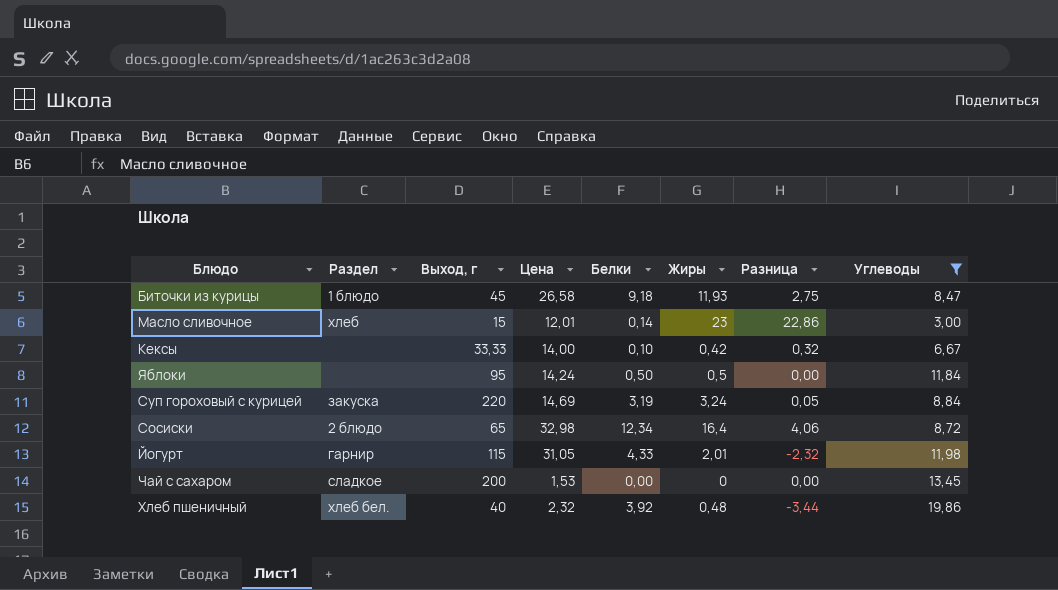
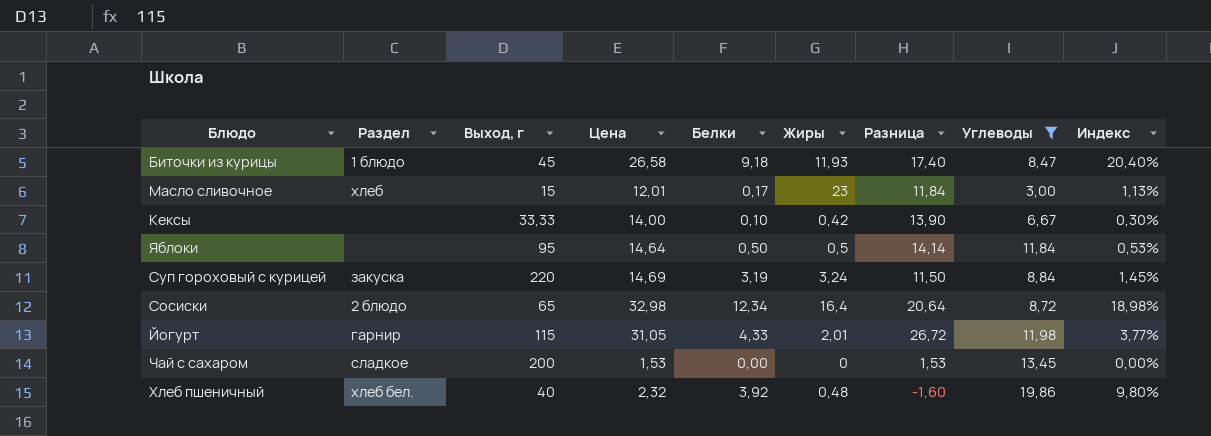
column Разница | formula: [Жиры] - [Белки] -> [Цена] - [Белки]
column Индекс | formula: none -> [Белки] / [Выход, г]
Масло сливочное | Белки: 0,14 -> 0,17
Яблоки | Цена: 14,24 -> 14,64

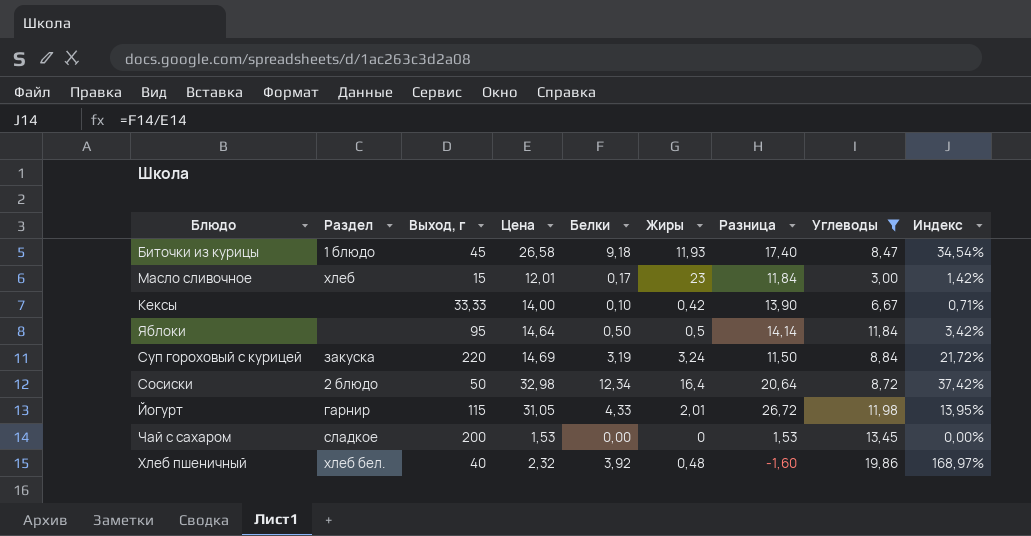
column Индекс | formula: [Белки] / [Выход, г] -> [Белки] / [Цена]
Сосиски | Выход, г: 65 -> 50

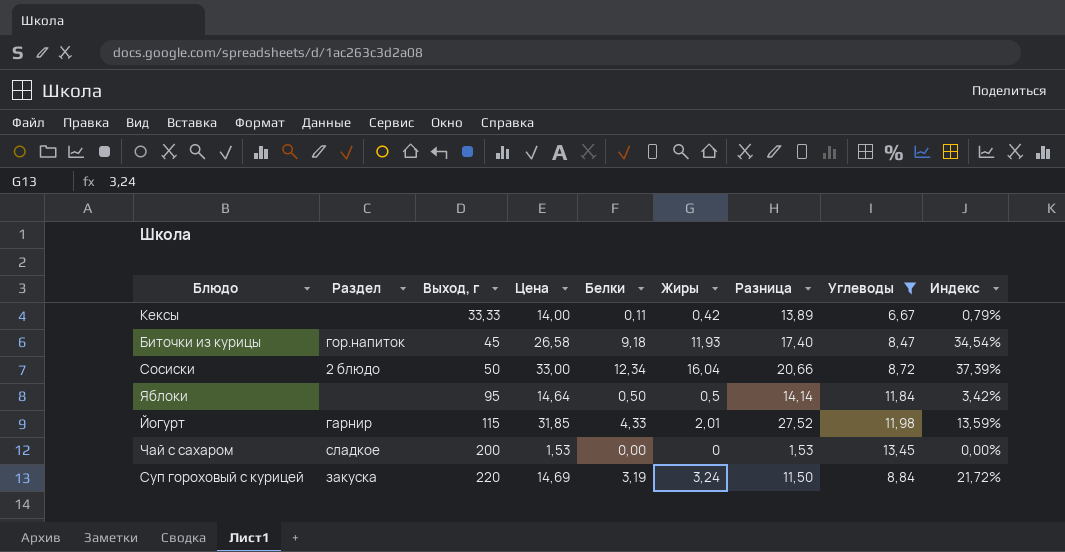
row order: none -> Выход, г ascending
row Масло сливочное: хлеб | 15 | 12,01 | 0,17 | 23 | 11,84 | 3,00 | 1,42% -> none
row Хлеб пшеничный: хлеб бел. | 40 | 2,32 | 3,92 | 0,48 | -1,60 | 19,86 | 168,97% -> none
Кексы | Белки: 0,10 -> 0,11
Кексы | Разница: 13,90 -> 13,89
Кексы | Индекс: 0,71% -> 0,79%
Биточки из курицы | Раздел: 1 блюдо -> гор.напиток
Сосиски | Цена: 32,98 -> 33,00
Сосиски | Жиры: 16,4 -> 16,04
Сосиски | Разница: 20,64 -> 20,66
Сосиски | Индекс: 37,42% -> 37,39%
Йогурт | Цена: 31,05 -> 31,85
Йогурт | Разница: 26,72 -> 27,52
Йогурт | Индекс: 13,95% -> 13,59%

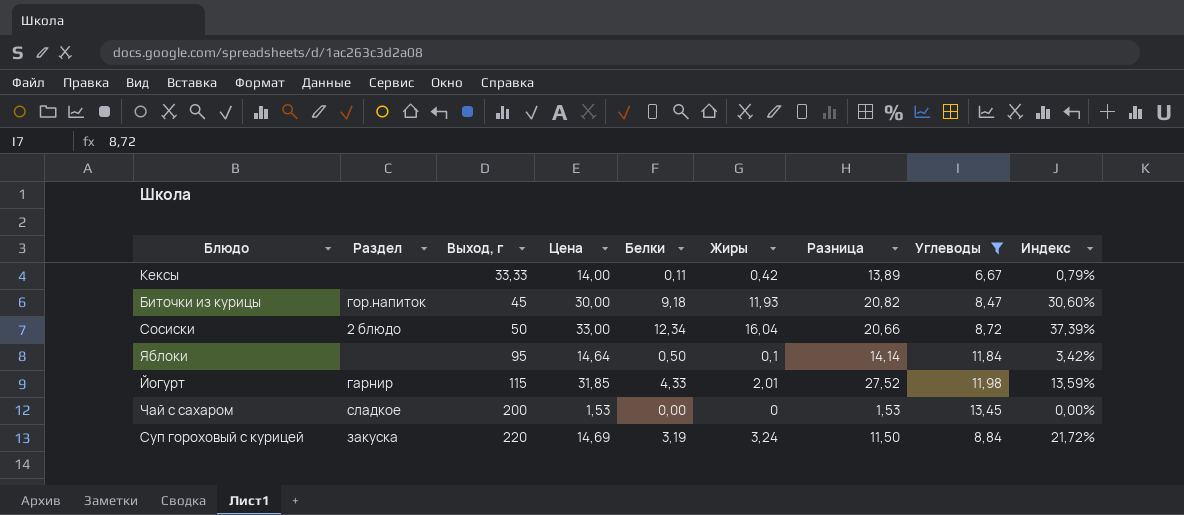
Биточки из курицы | Цена: 26,58 -> 30,00
Биточки из курицы | Разница: 17,40 -> 20,82
Биточки из курицы | Индекс: 34,54% -> 30,60%
Яблоки | Жиры: 0,5 -> 0,1

